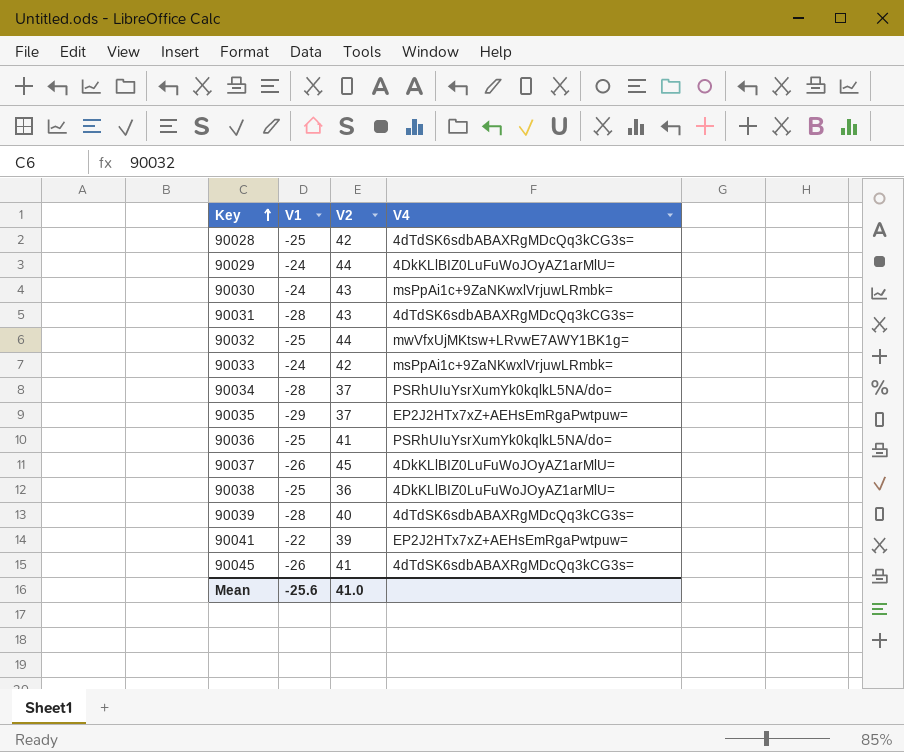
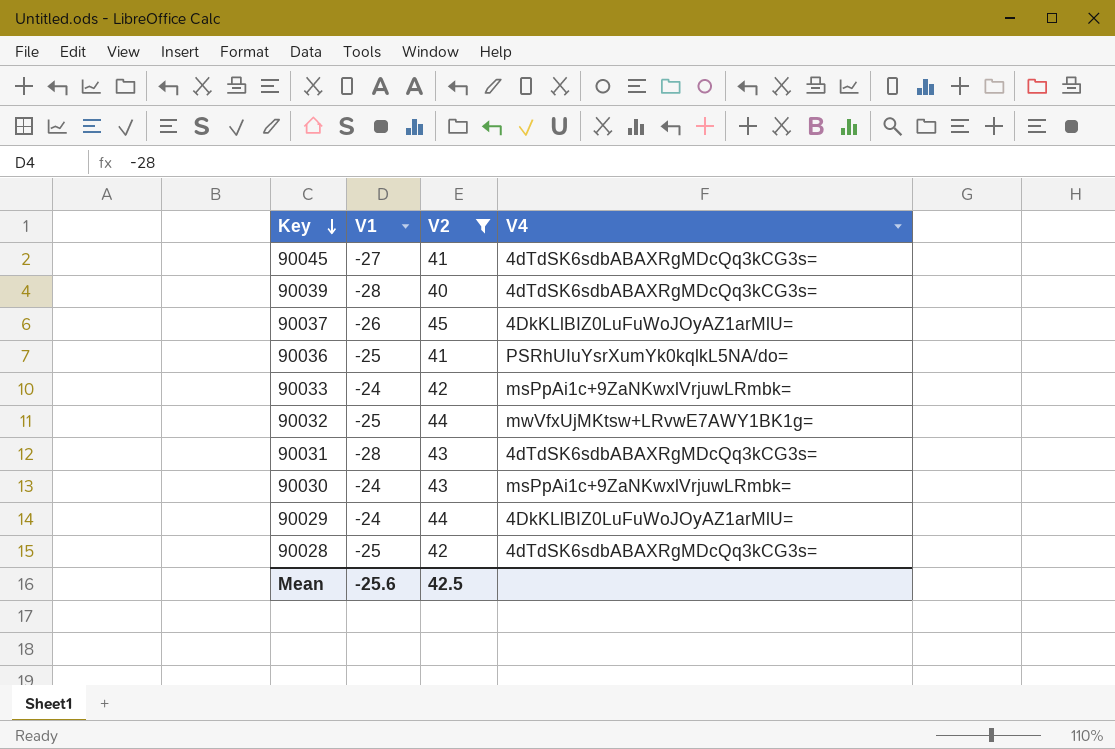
filter: none -> V2 >= 40
row order: Key ascending -> Key descending
90045 | V1: -26 -> -27
Mean | V2: 41.0 -> 42.5

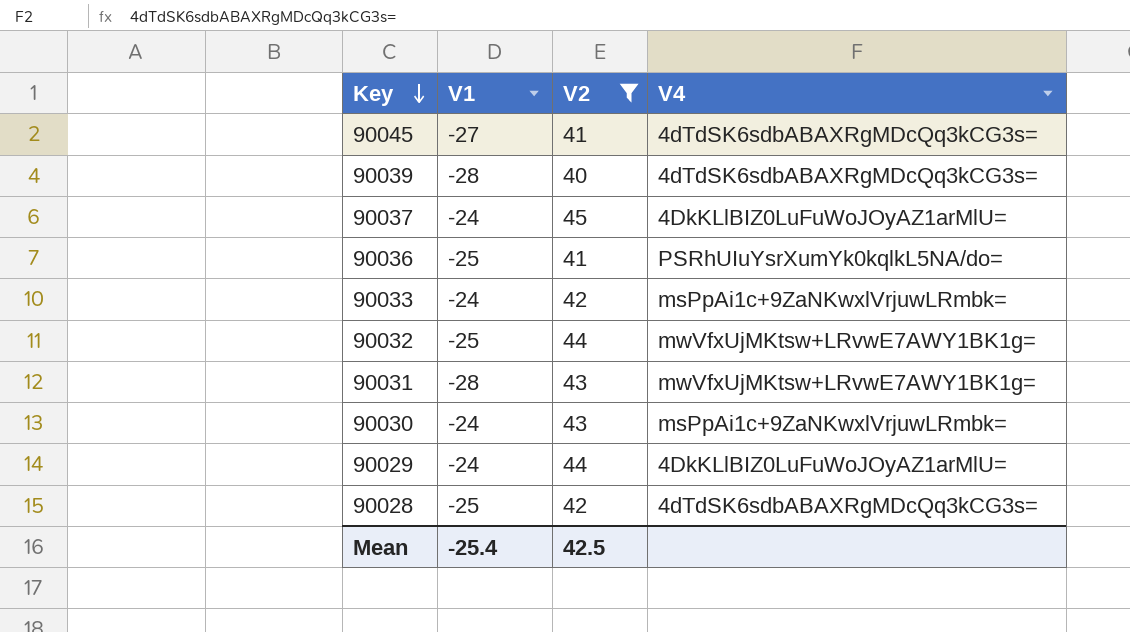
90037 | V1: -26 -> -24
90031 | V4: 4dTdSK6sdbABAXRgMDcQq3kCG3s= -> mwVfxUjMKtsw+LRvwE7AWY1BK1g=
Mean | V1: -25.6 -> -25.4

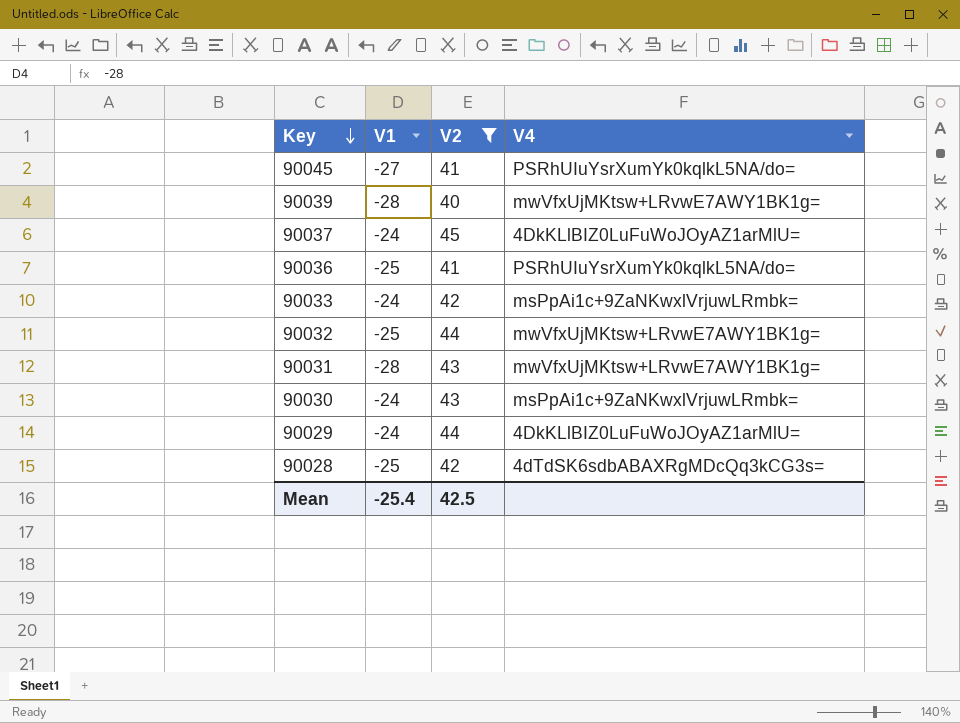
90045 | V4: 4dTdSK6sdbABAXRgMDcQq3kCG3s= -> PSRhUIuYsrXumYk0kqlkL5NA/do=
90039 | V4: 4dTdSK6sdbABAXRgMDcQq3kCG3s= -> mwVfxUjMKtsw+LRvwE7AWY1BK1g=

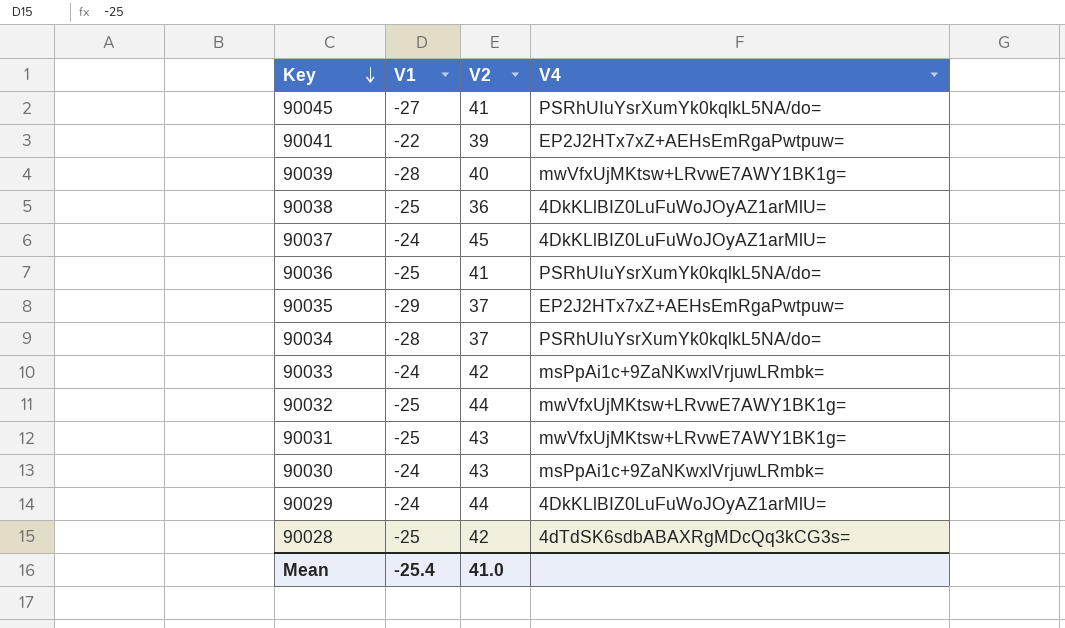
filter: V2 >= 40 -> none
90031 | V1: -28 -> -25
Mean | V2: 42.5 -> 41.0

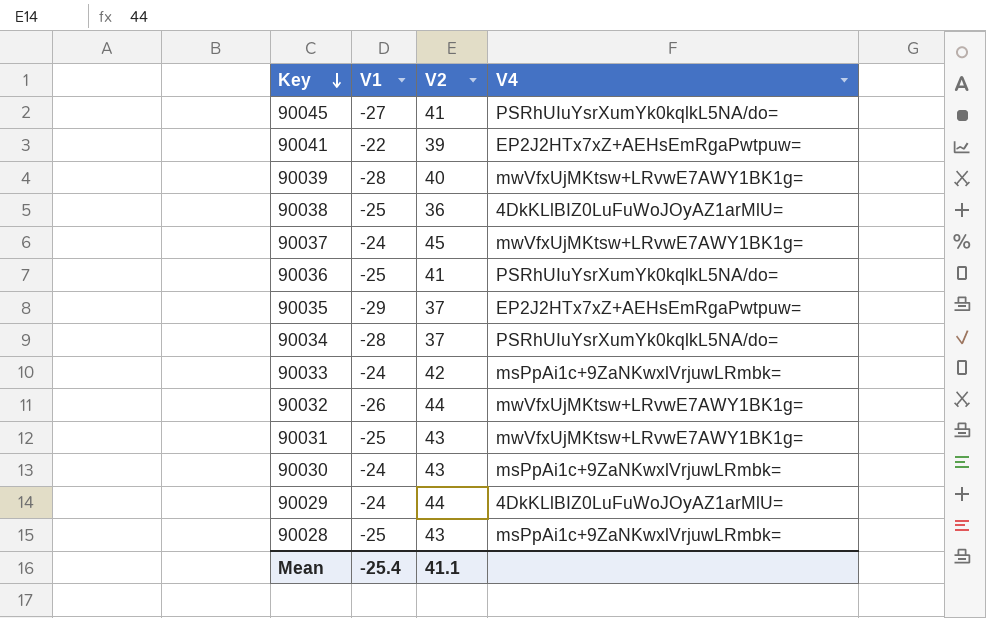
90037 | V4: 4DkKLlBIZ0LuFuWoJOyAZ1arMlU= -> mwVfxUjMKtsw+LRvwE7AWY1BK1g=
90032 | V1: -25 -> -26
90028 | V2: 42 -> 43
90028 | V4: 4dTdSK6sdbABAXRgMDcQq3kCG3s= -> msPpAi1c+9ZaNKwxlVrjuwLRmbk=
Mean | V2: 41.0 -> 41.1

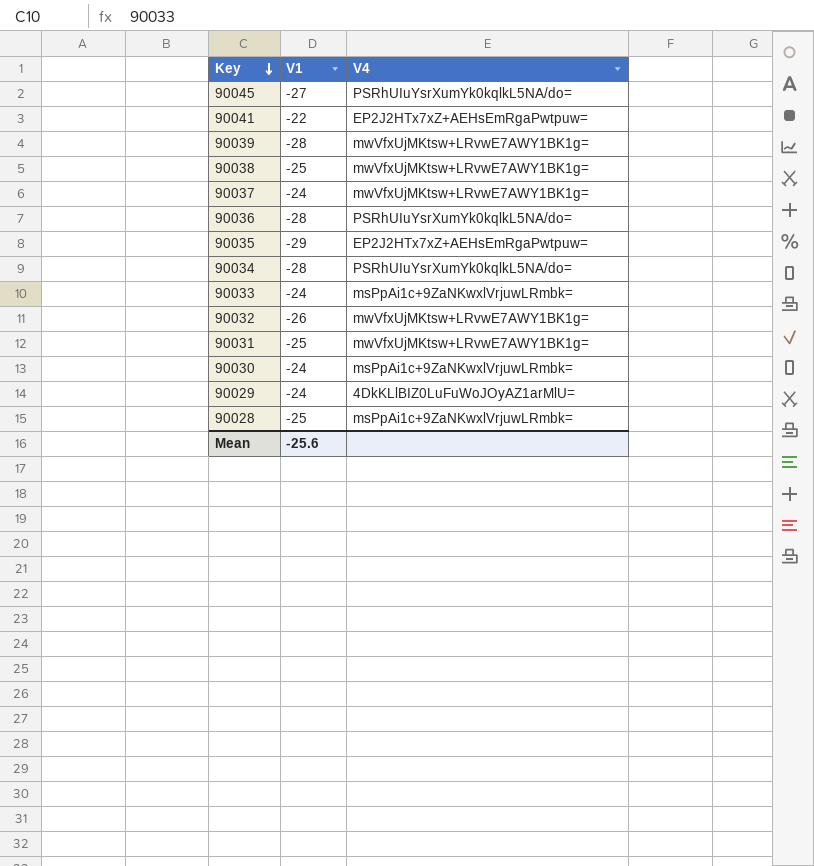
column V2 | position: 3 -> none
90038 | V4: 4DkKLlBIZ0LuFuWoJOyAZ1arMlU= -> mwVfxUjMKtsw+LRvwE7AWY1BK1g=
90036 | V1: -25 -> -28
Mean | V1: -25.4 -> -25.6

